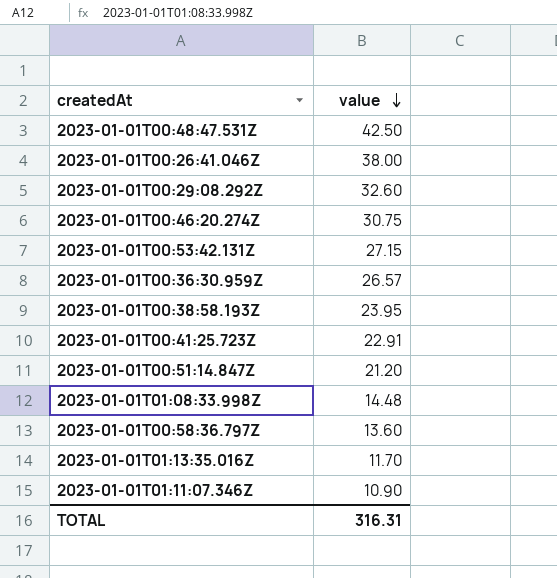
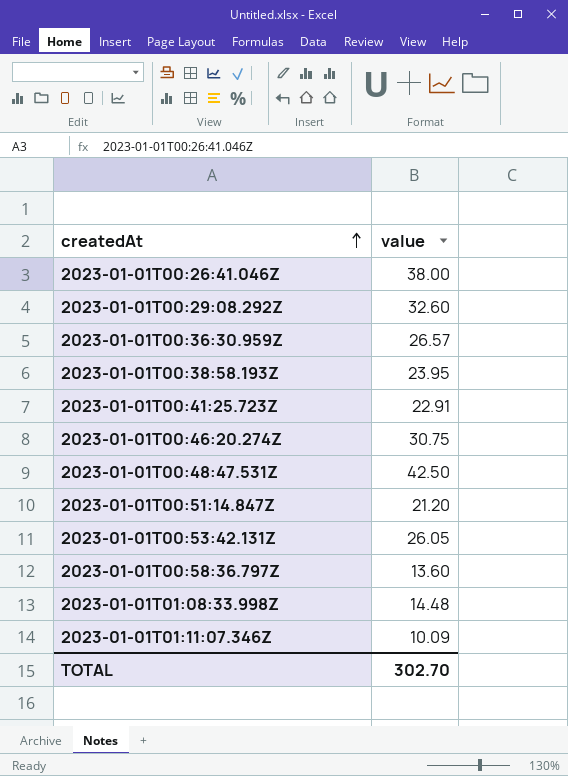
row order: value descending -> createdAt ascending
row 2023-01-01T01:13:35.016Z: 11.70 -> none
2023-01-01T00:53:42.131Z | value: 27.15 -> 26.05
2023-01-01T01:11:07.346Z | value: 10.90 -> 10.09
TOTAL | value: 316.31 -> 302.70

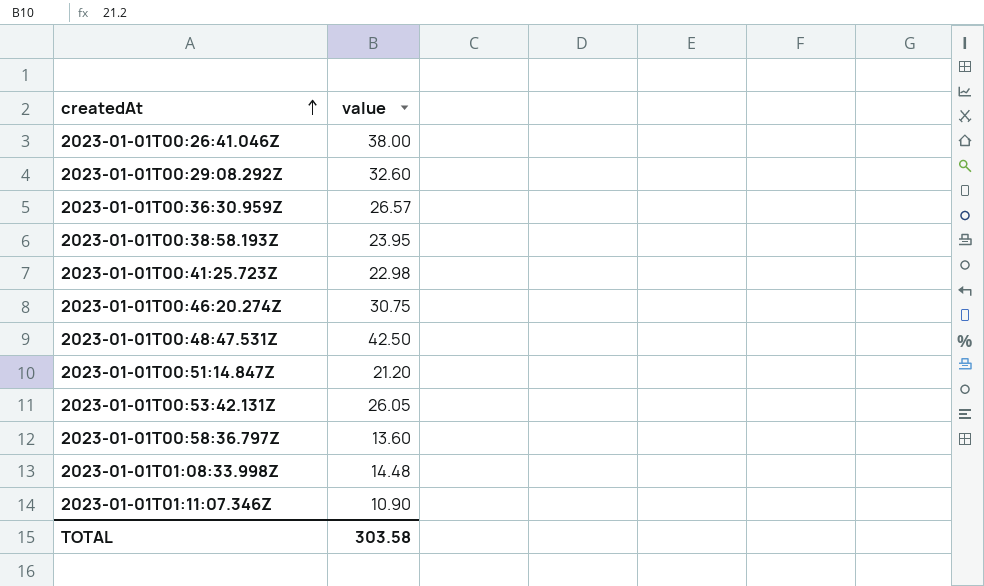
2023-01-01T00:41:25.723Z | value: 22.91 -> 22.98
2023-01-01T01:11:07.346Z | value: 10.09 -> 10.90
TOTAL | value: 302.70 -> 303.58

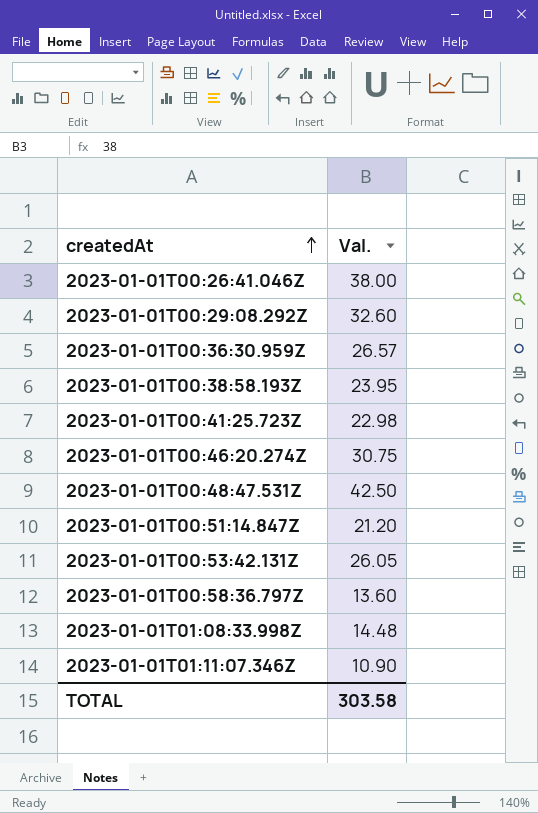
column name: value -> Val.

